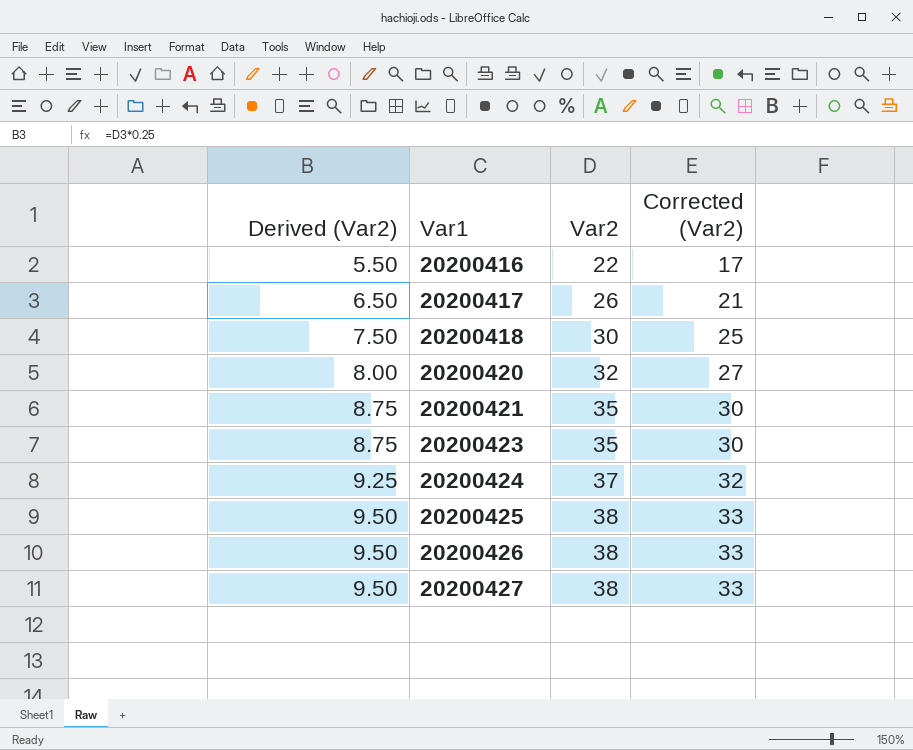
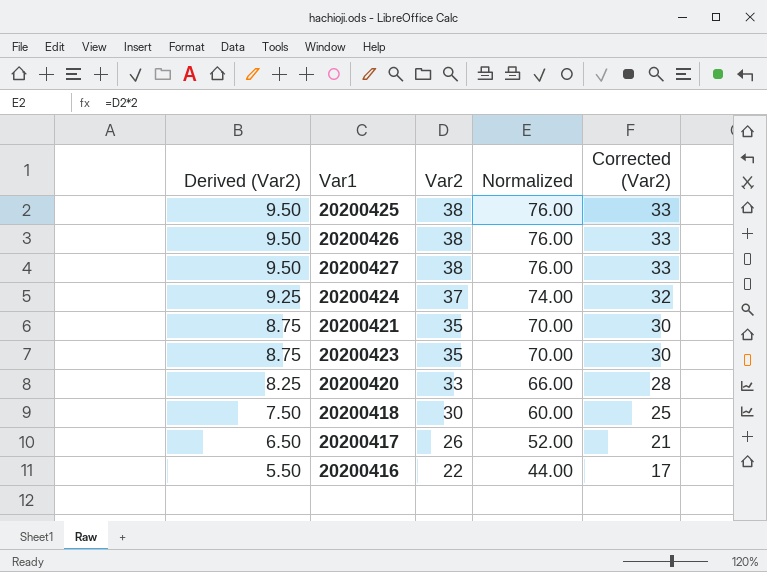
row order: Derived (Var2) ascending -> Derived (Var2) descending
column Normalized | formula: none -> [Var2] * 2
20200420 | Derived (Var2): 8.00 -> 8.25
20200420 | Var2: 32 -> 33
20200420 | Corrected (Var2): 27 -> 28

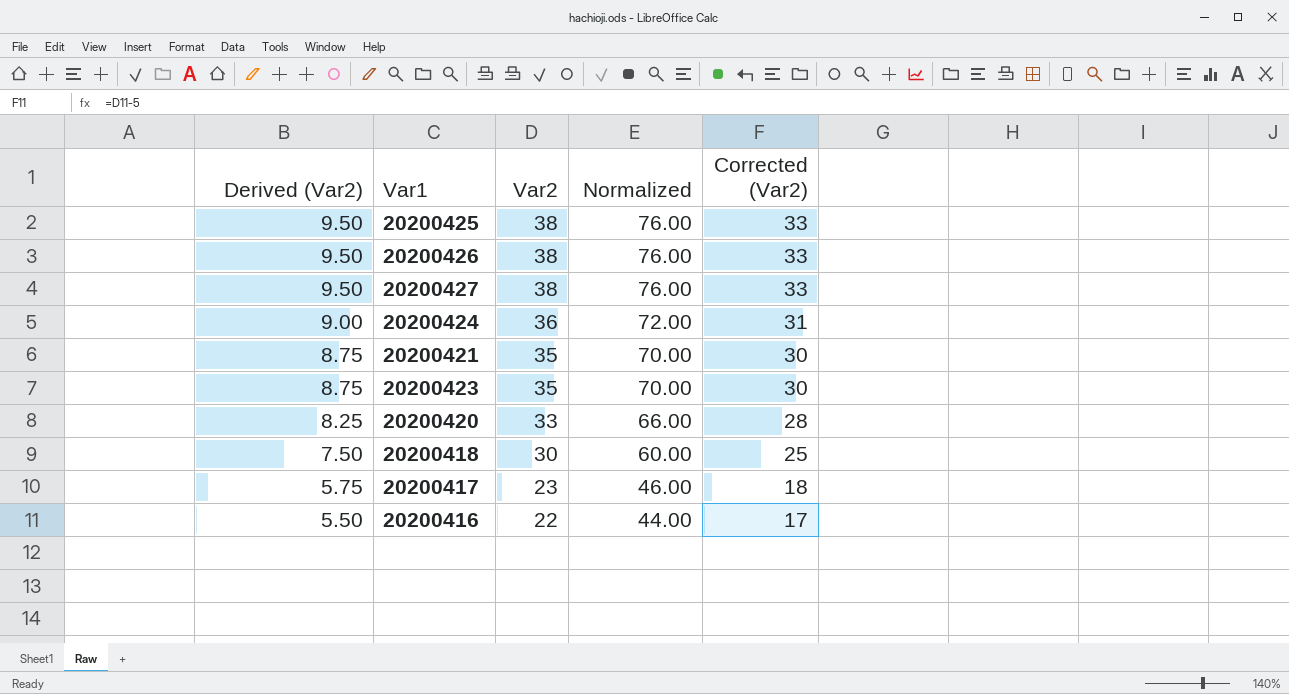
20200424 | Derived (Var2): 9.25 -> 9.00
20200424 | Var2: 37 -> 36
20200424 | Normalized: 74.00 -> 72.00
20200424 | Corrected (Var2): 32 -> 31
20200417 | Derived (Var2): 6.50 -> 5.75
20200417 | Var2: 26 -> 23
20200417 | Normalized: 52.00 -> 46.00
20200417 | Corrected (Var2): 21 -> 18

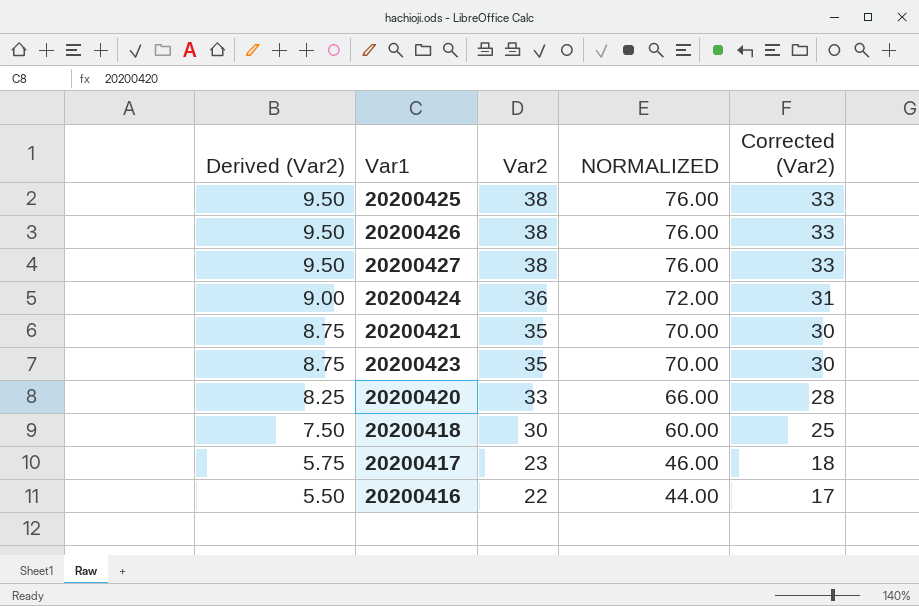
column name: Normalized -> NORMALIZED

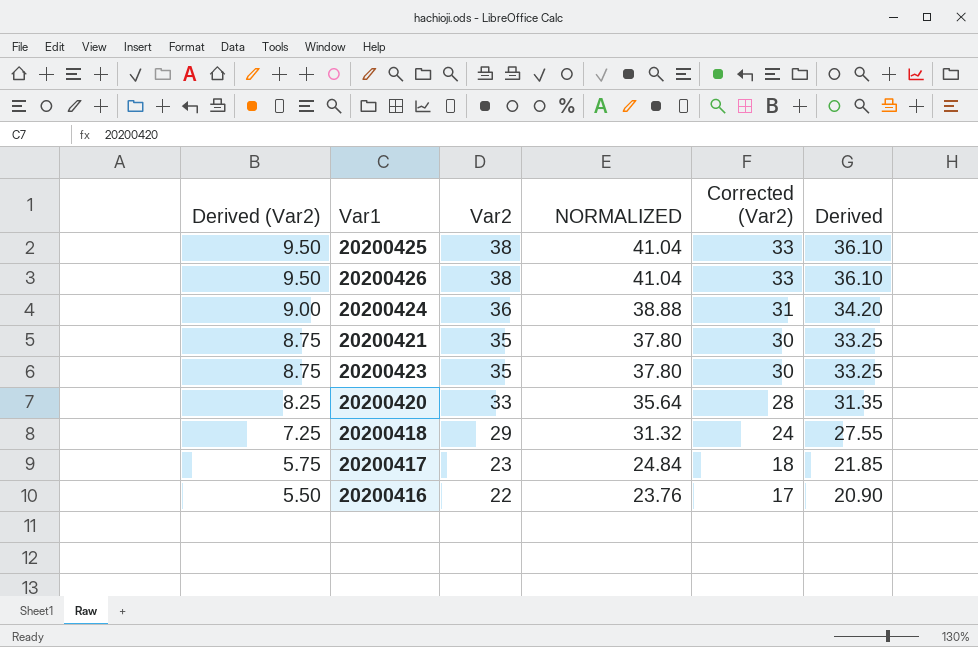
column NORMALIZED | formula: [Var2] * 2 -> [Var2] * 1.08
column Derived | formula: none -> [Var2] * 0.95
row 20200427: 9.50 | 38 | 76.00 | 33 -> none
20200418 | Derived (Var2): 7.50 -> 7.25
20200418 | Var2: 30 -> 29
20200418 | Corrected (Var2): 25 -> 24

